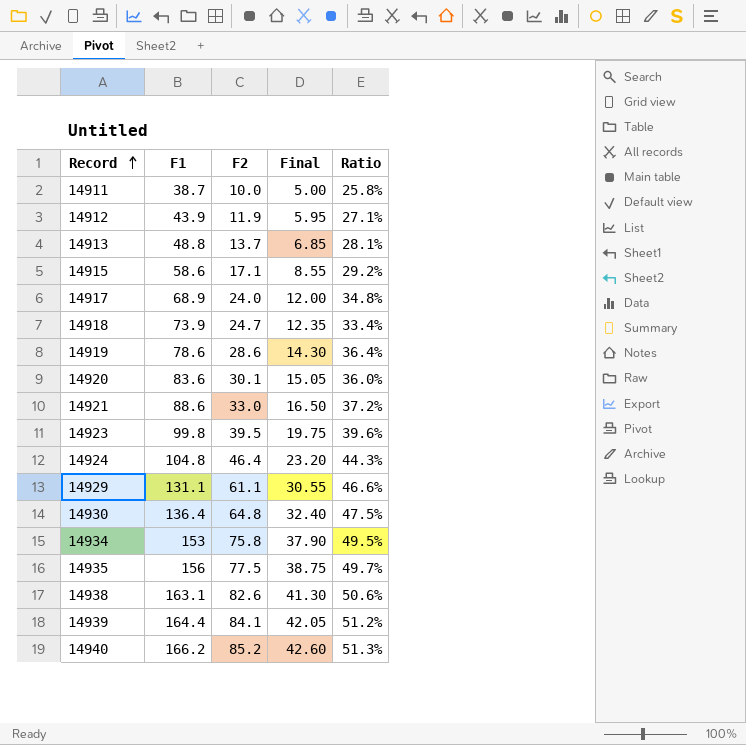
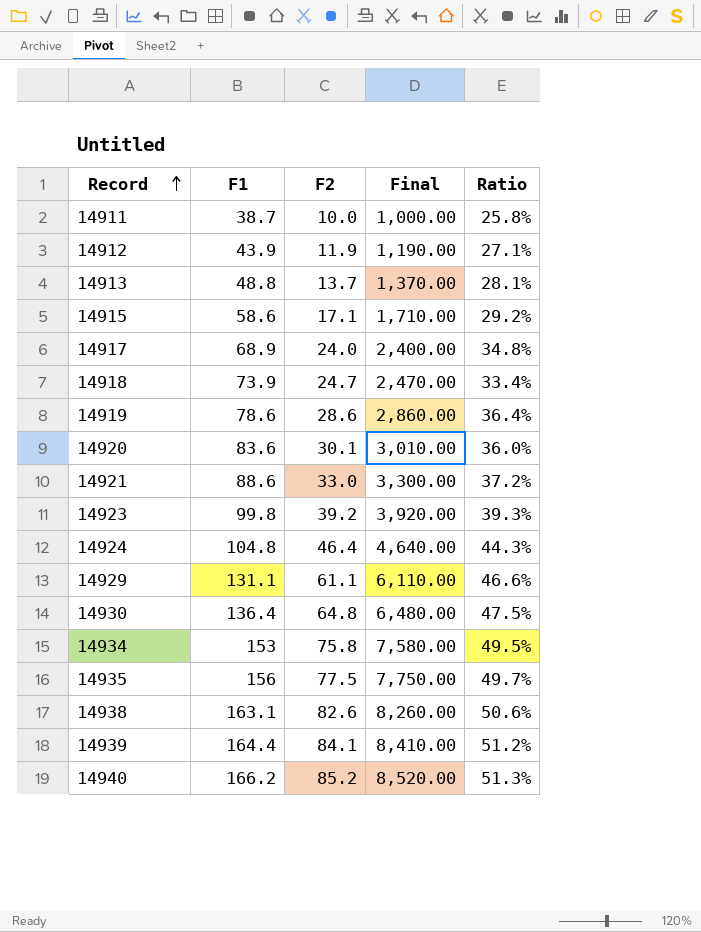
column Final | formula: [F2] * 0.5 -> [F2] * 100
14923 | F2: 39.5 -> 39.2
14923 | Ratio: 39.6% -> 39.3%

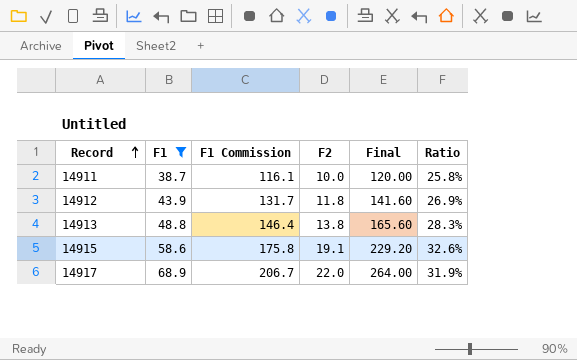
filter: none -> F1 <= 68.9
column F1 Commission | formula: none -> [F1] * 3
column Final | formula: [F2] * 100 -> [F2] * 12
14912 | F2: 11.9 -> 11.8
14912 | Ratio: 27.1% -> 26.9%
14913 | F2: 13.7 -> 13.8
14913 | Ratio: 28.1% -> 28.3%
14915 | F2: 17.1 -> 19.1
14915 | Ratio: 29.2% -> 32.6%
14917 | F2: 24.0 -> 22.0
14917 | Ratio: 34.8% -> 31.9%

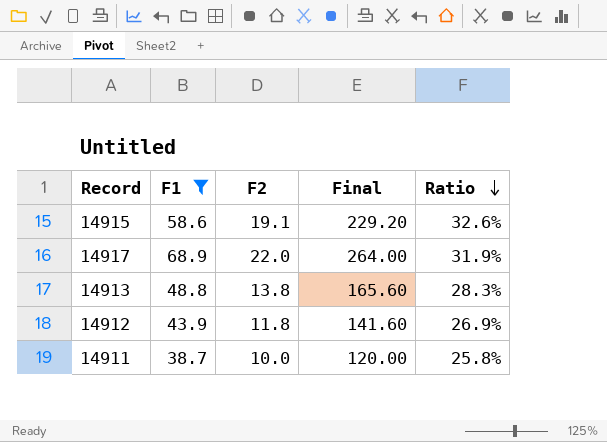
row order: Record ascending -> Ratio descending
column F1 Commission | formula: [F1] * 3 -> none

